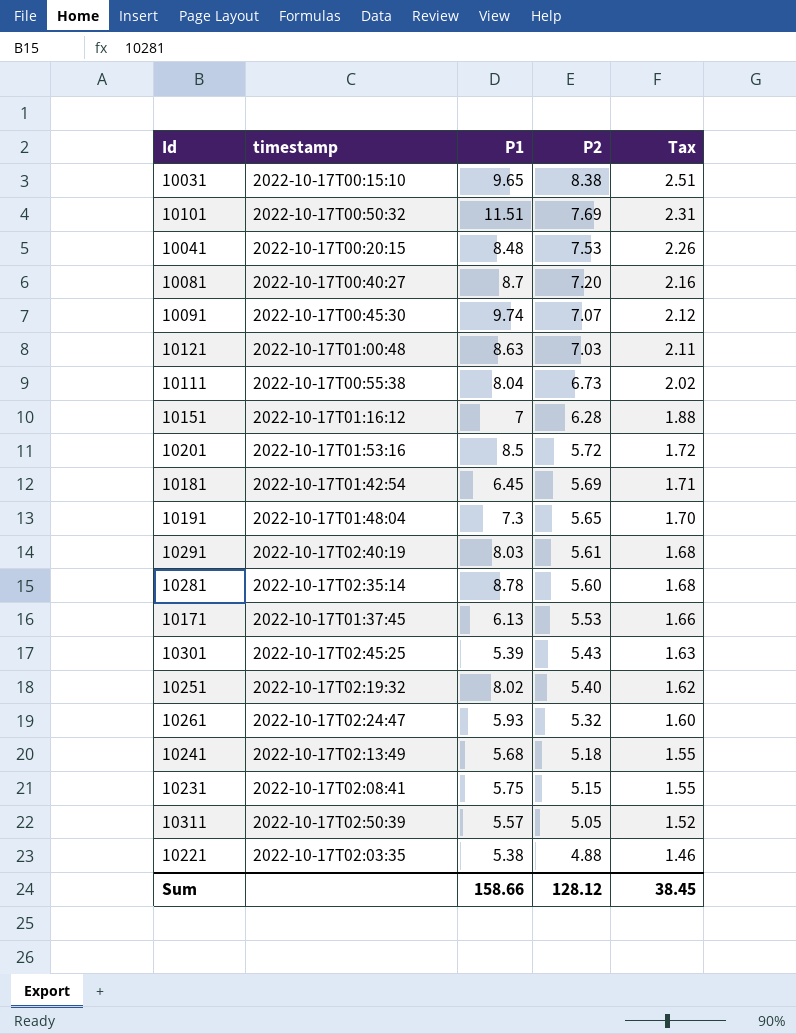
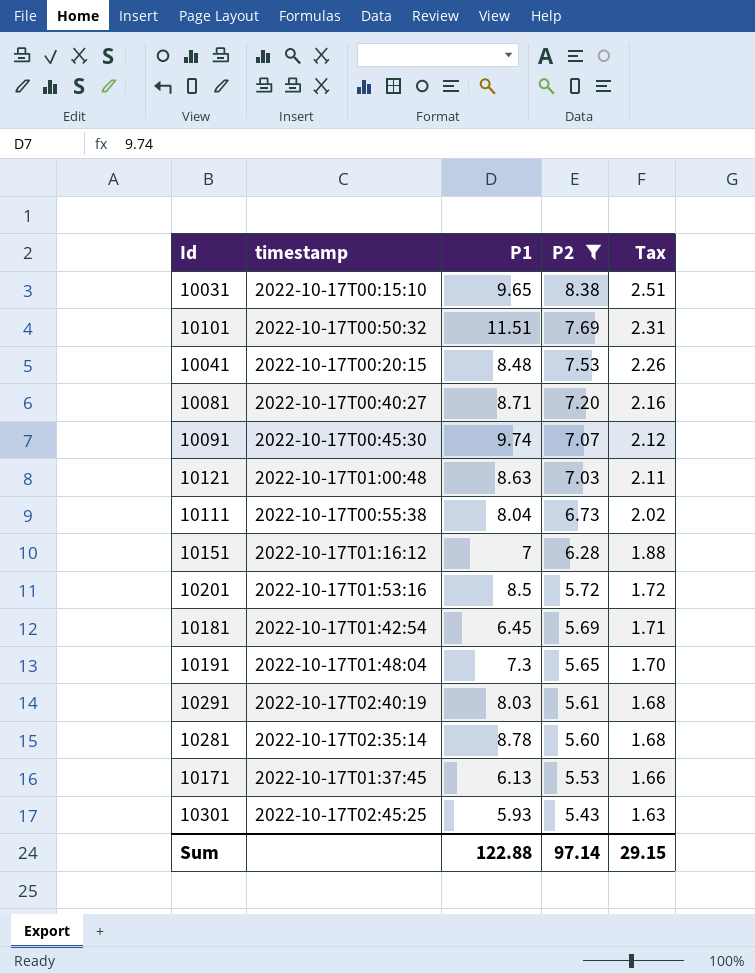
filter: none -> P2 >= 5.43
10081 | P1: 8.7 -> 8.71
10301 | P1: 5.39 -> 5.93
Sum | P1: 158.66 -> 122.88
Sum | P2: 128.12 -> 97.14
Sum | Tax: 38.45 -> 29.15

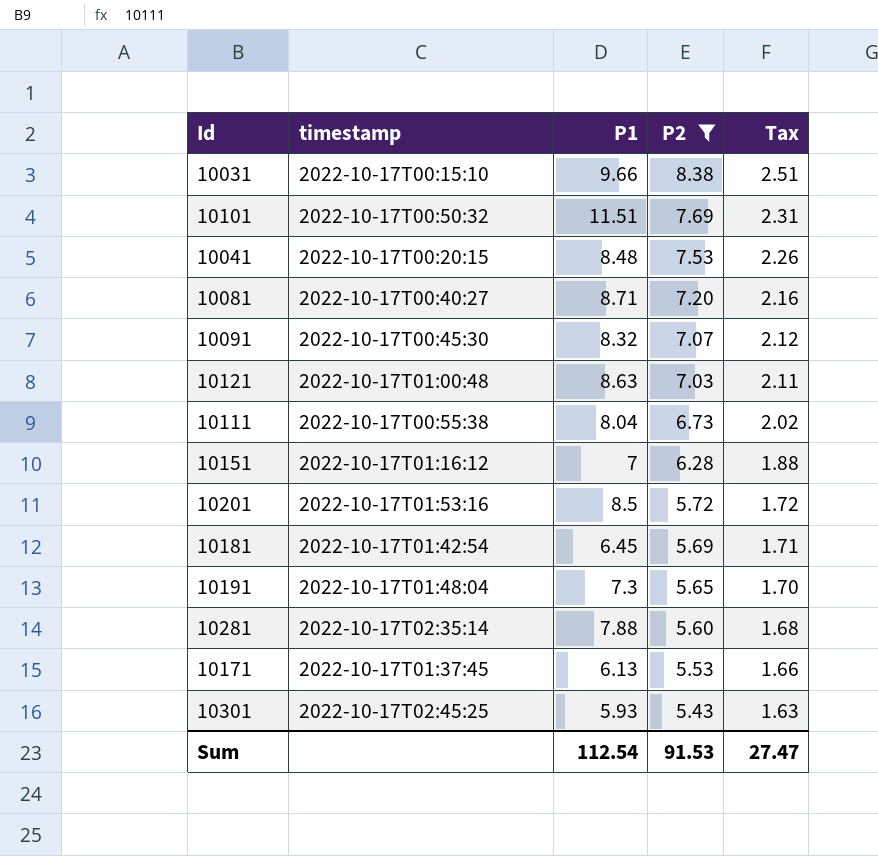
row 10291: 2022-10-17T02:40:19 | 8.03 | 5.61 | 1.68 -> none
10031 | P1: 9.65 -> 9.66
10091 | P1: 9.74 -> 8.32
10281 | P1: 8.78 -> 7.88
Sum | P1: 122.88 -> 112.54
Sum | P2: 97.14 -> 91.53
Sum | Tax: 29.15 -> 27.47

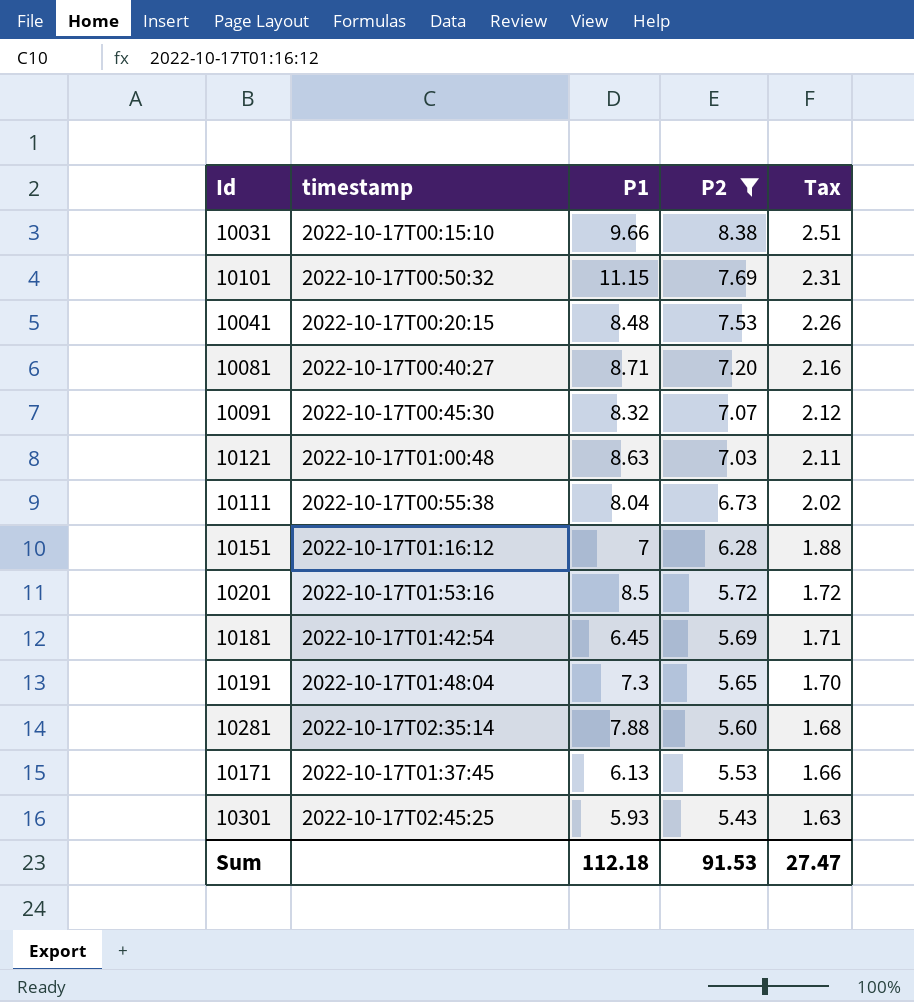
10101 | P1: 11.51 -> 11.15
Sum | P1: 112.54 -> 112.18

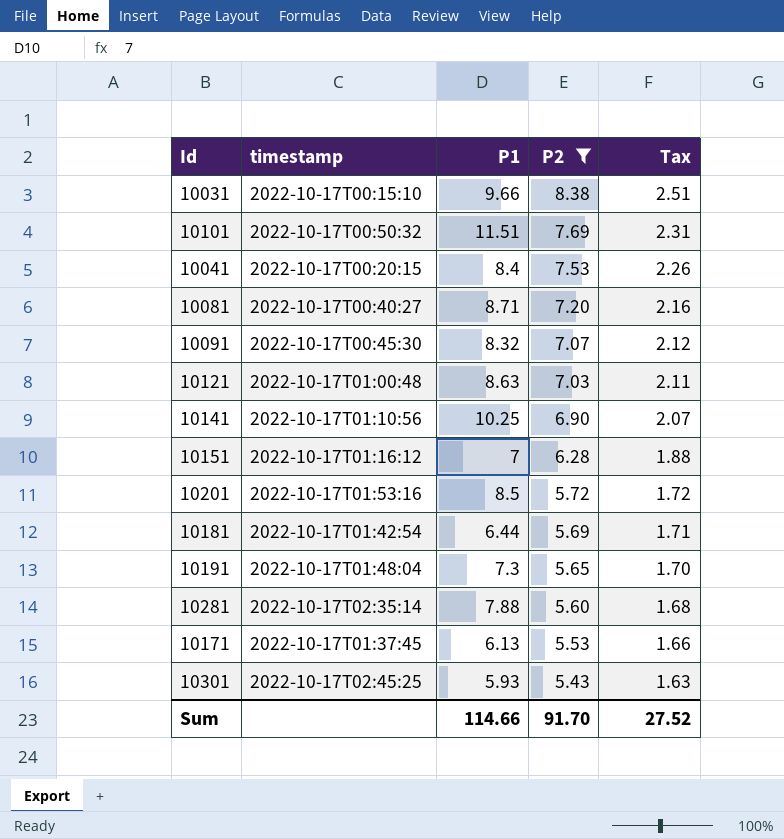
row 10111: 2022-10-17T00:55:38 | 8.04 | 6.73 | 2.02 -> none
10101 | P1: 11.15 -> 11.51
10041 | P1: 8.48 -> 8.4
row 10141: none -> 2022-10-17T01:10:56 | 10.25 | 6.90 | 2.07
10181 | P1: 6.45 -> 6.44
Sum | P1: 112.18 -> 114.66
Sum | P2: 91.53 -> 91.70
Sum | Tax: 27.47 -> 27.52

